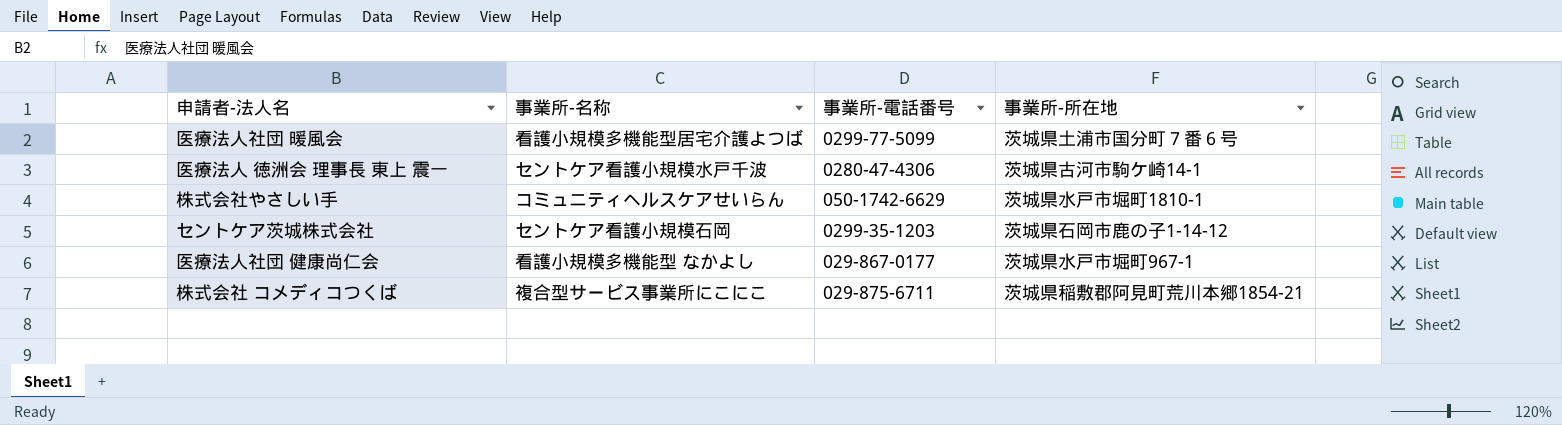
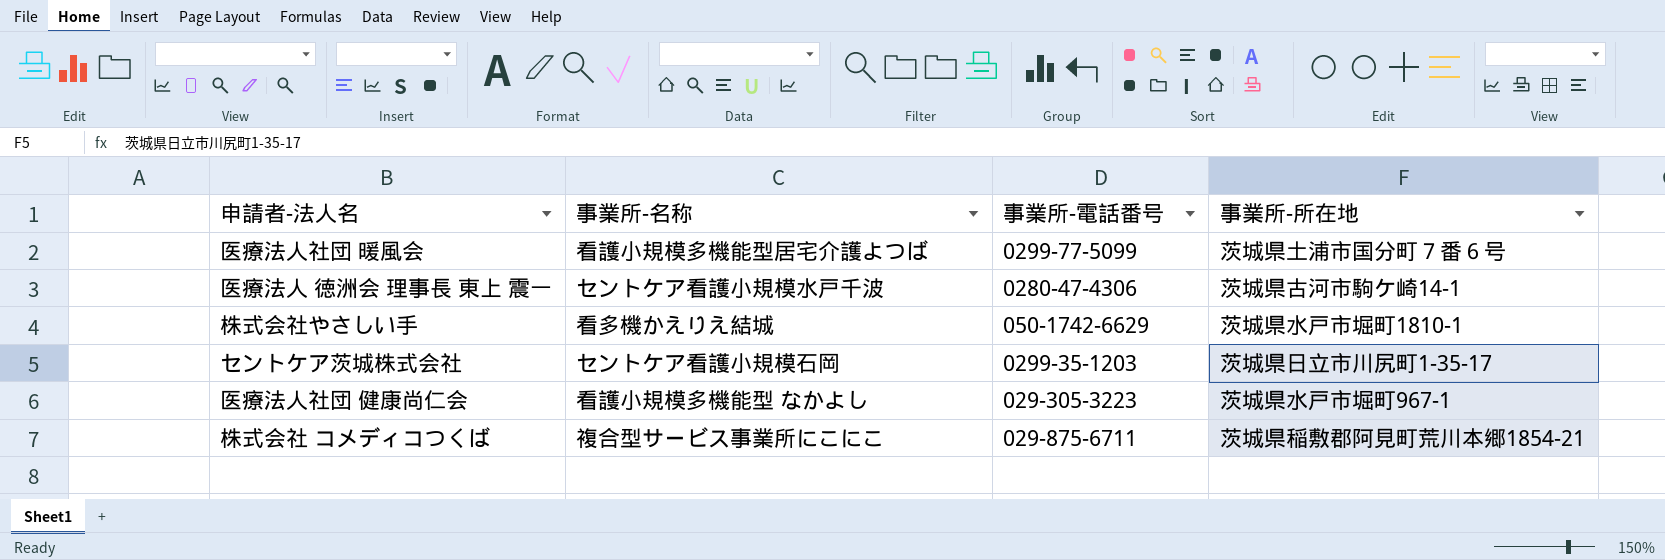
株式会社やさしい手 | 事業所-名称: コミュニティヘルスケアせいらん -> 看多機かえりえ結城
セントケア茨城株式会社 | 事業所-所在地: 茨城県石岡市鹿の子1-14-12 -> 茨城県日立市川尻町1-35-17
医療法人社団 健康尚仁会 | 事業所-電話番号: 029-867-0177 -> 029-305-3223

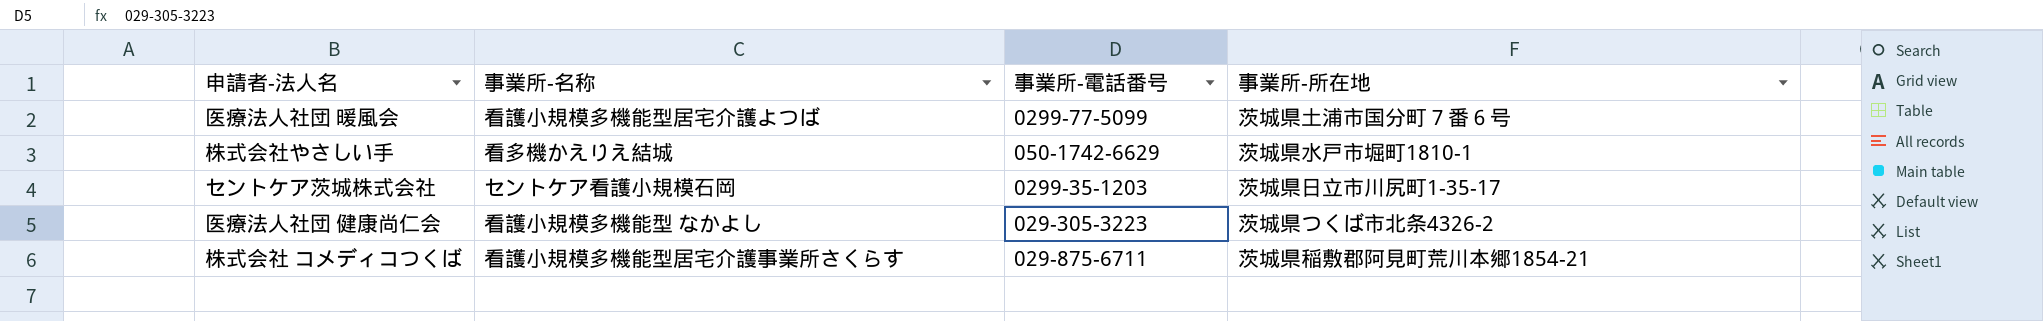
row 医療法人 徳洲会 理事長 東上 震一: セントケア看護小規模水戸千波 | 0280-47-4306 | 茨城県古河市駒ケ崎14-1 -> none
医療法人社団 健康尚仁会 | 事業所-所在地: 茨城県水戸市堀町967-1 -> 茨城県つくば市北条4326-2
株式会社 コメディコつくば | 事業所-名称: 複合型サービス事業所にこにこ -> 看護小規模多機能型居宅介護事業所さくらす

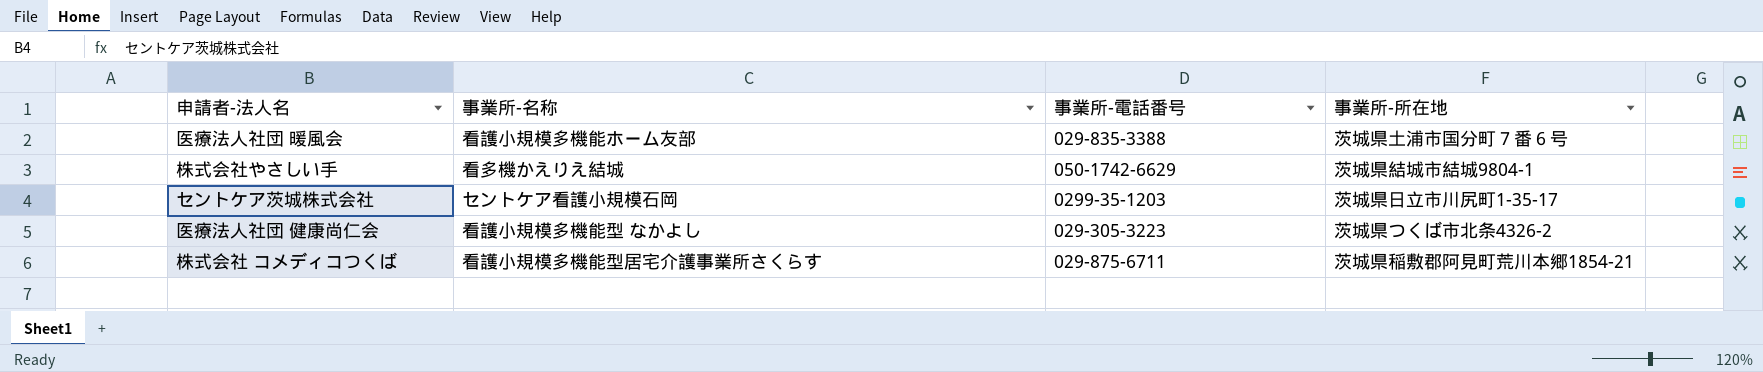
医療法人社団 暖風会 | 事業所-名称: 看護小規模多機能型居宅介護よつば -> 看護小規模多機能ホーム友部
医療法人社団 暖風会 | 事業所-電話番号: 0299-77-5099 -> 029-835-3388
株式会社やさしい手 | 事業所-所在地: 茨城県水戸市堀町1810-1 -> 茨城県結城市結城9804-1

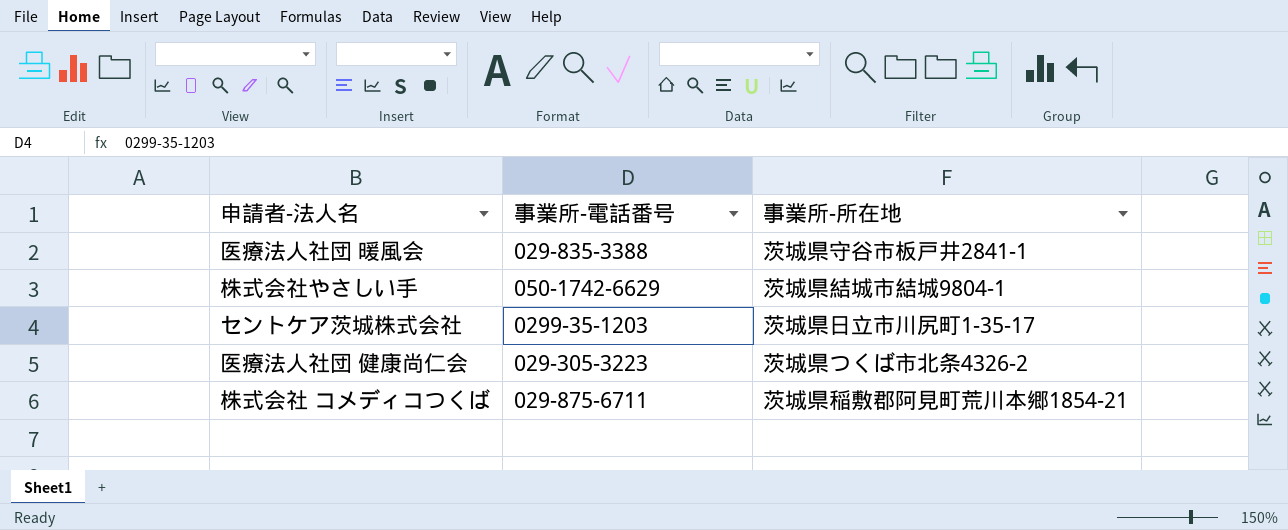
column 事業所-名称 | position: 2 -> none
医療法人社団 暖風会 | 事業所-所在地: 茨城県土浦市国分町７番６号 -> 茨城県守谷市板戸井2841-1

